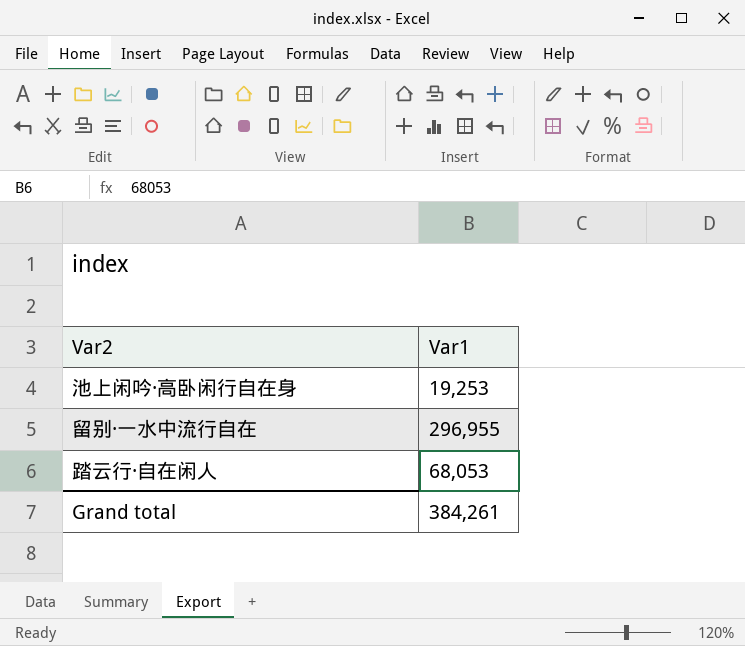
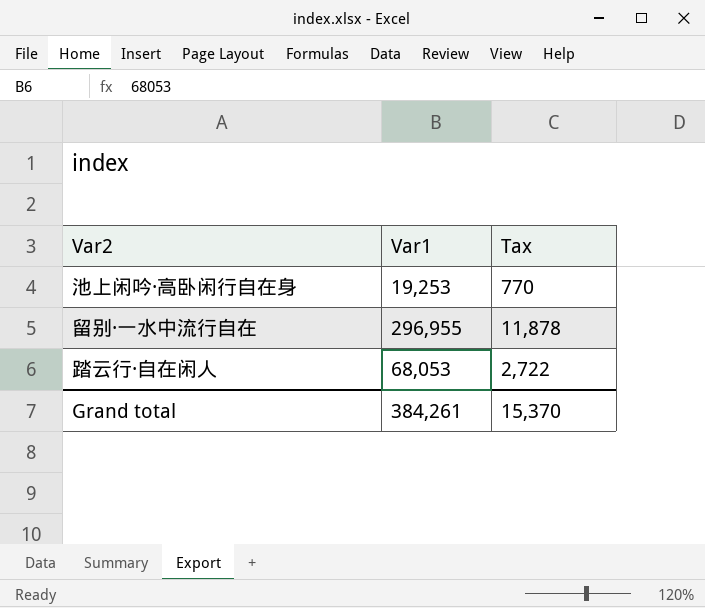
column Tax | formula: none -> [Var1] * 0.04

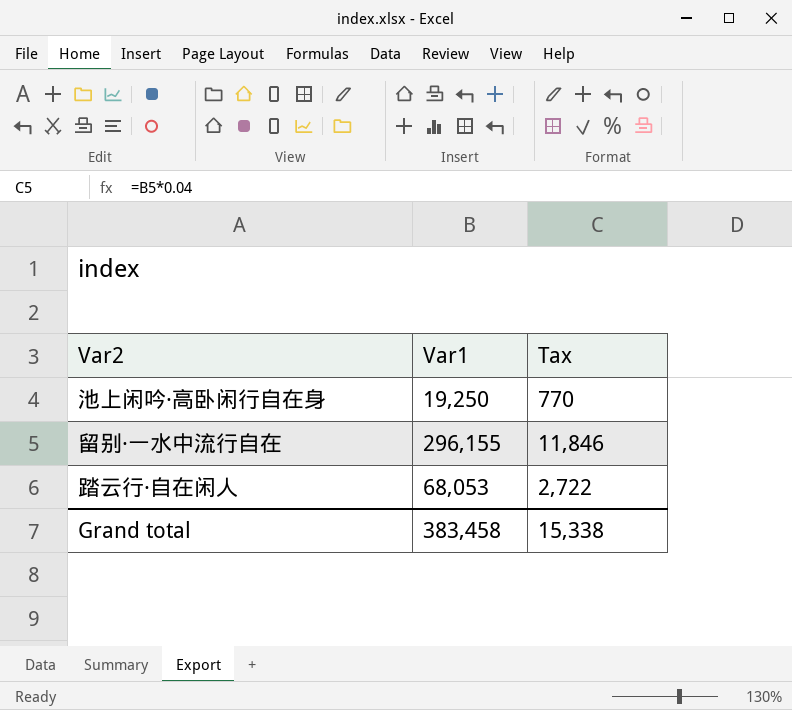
池上闲吟·高卧闲行自在身 | Var1: 19,253 -> 19,250
留别·一水中流行自在 | Var1: 296,955 -> 296,155
留别·一水中流行自在 | Tax: 11,878 -> 11,846
Grand total | Var1: 384,261 -> 383,458
Grand total | Tax: 15,370 -> 15,338

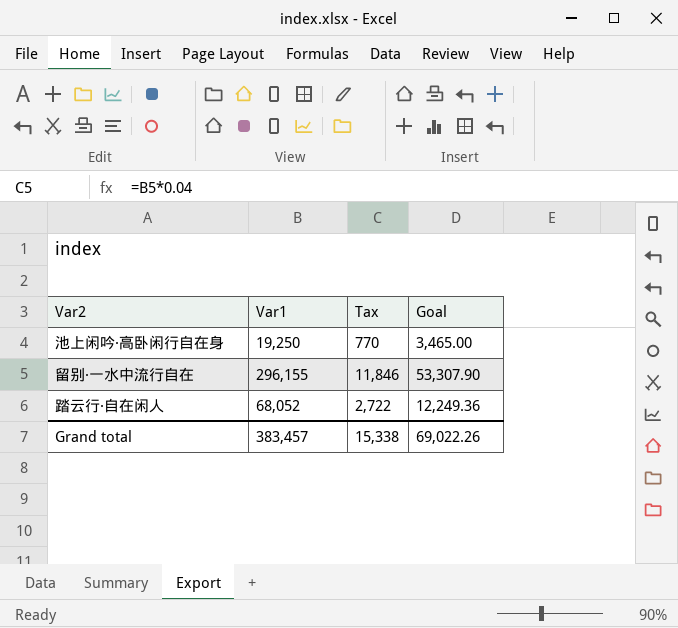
column Goal | formula: none -> [Var1] * 0.18
踏云行·自在闲人 | Var1: 68,053 -> 68,052
Grand total | Var1: 383,458 -> 383,457

